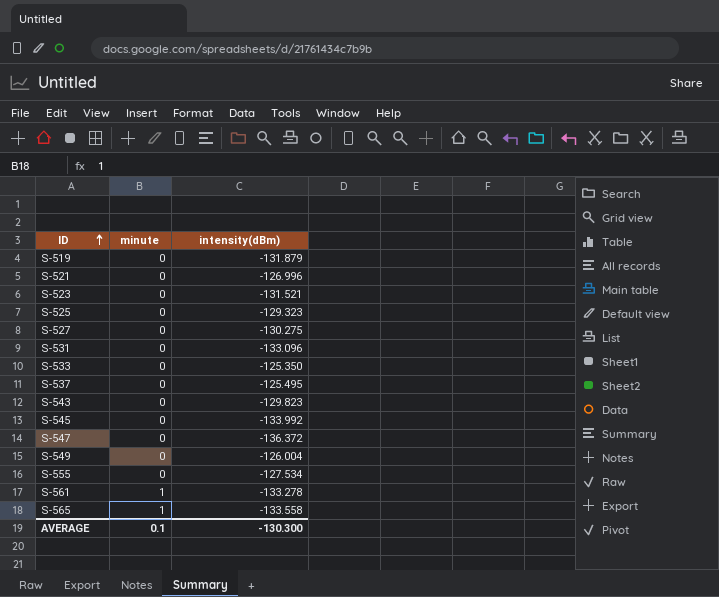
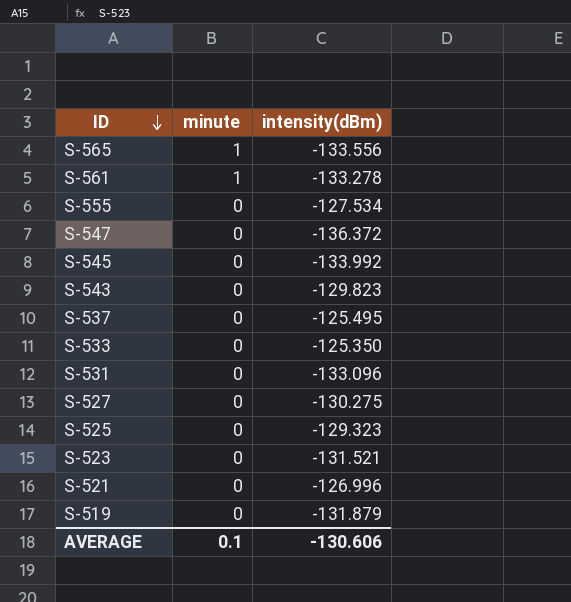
row order: ID ascending -> ID descending
row S-549: 0 | -126.004 -> none
S-565 | intensity(dBm): -133.558 -> -133.556
AVERAGE | intensity(dBm): -130.300 -> -130.606

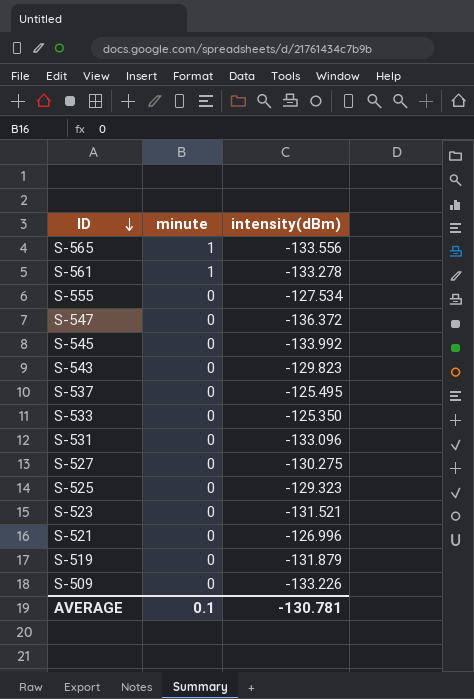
row S-509: none -> 0 | -133.226
AVERAGE | intensity(dBm): -130.606 -> -130.781

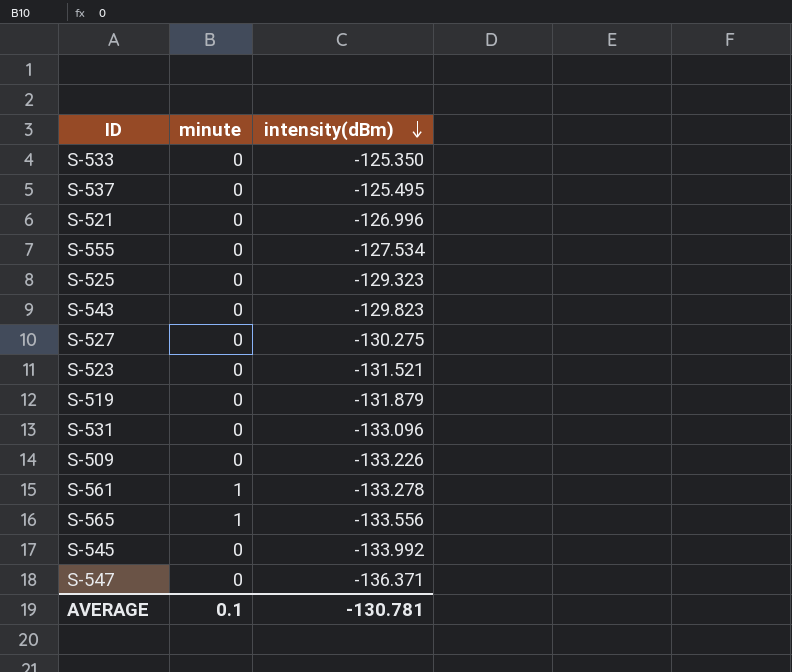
row order: ID descending -> intensity(dBm) descending
S-547 | intensity(dBm): -136.372 -> -136.371

